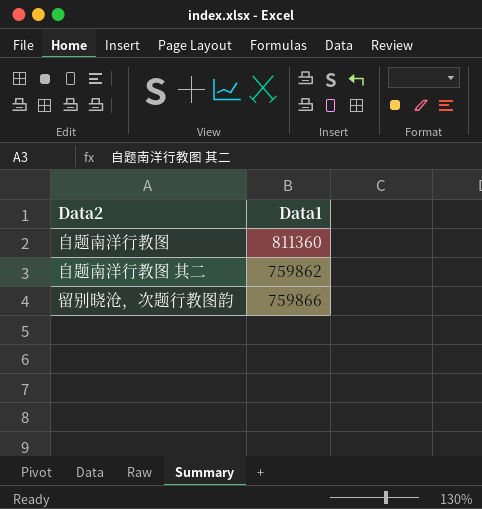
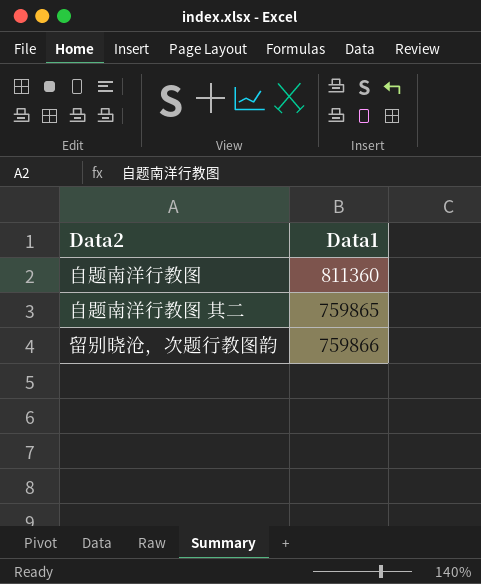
自题南洋行教图 其二 | Data1: 759862 -> 759865

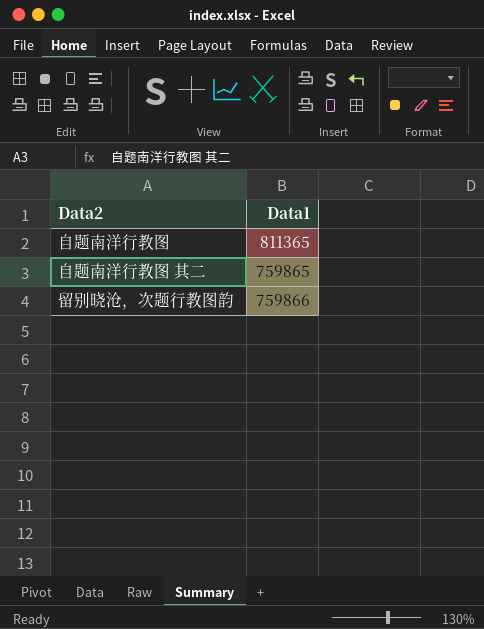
自题南洋行教图 | Data1: 811360 -> 811365

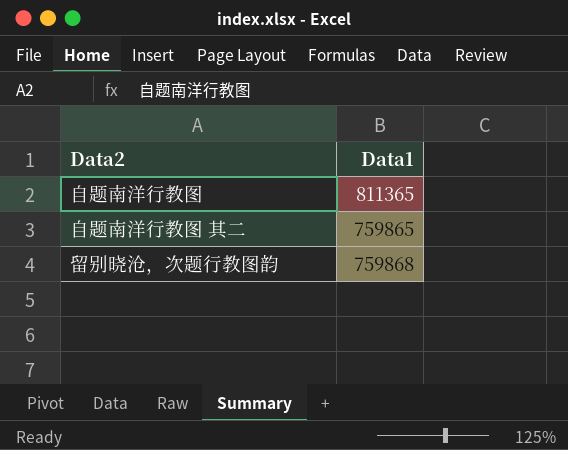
留别晓沧，次题行教图韵 | Data1: 759866 -> 759868

